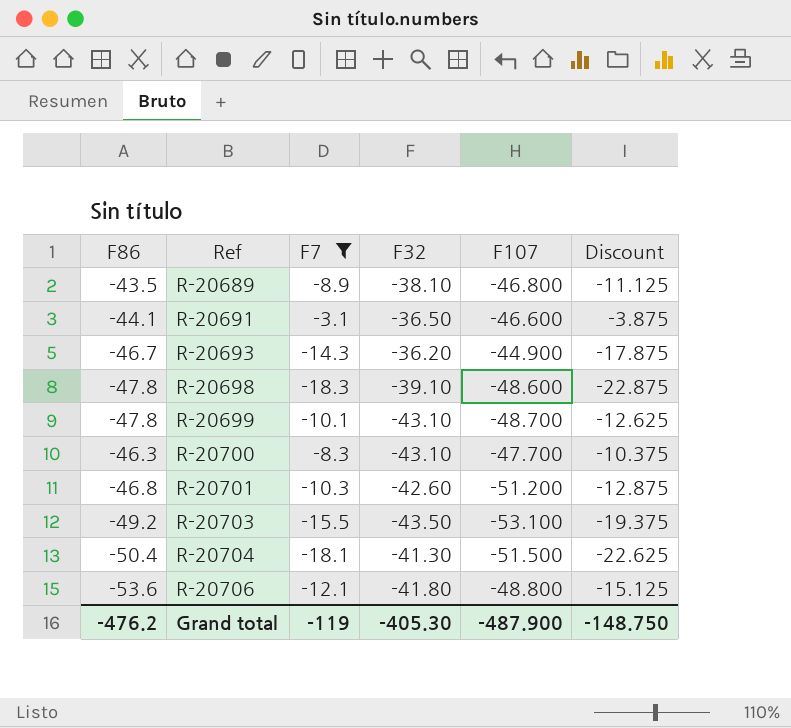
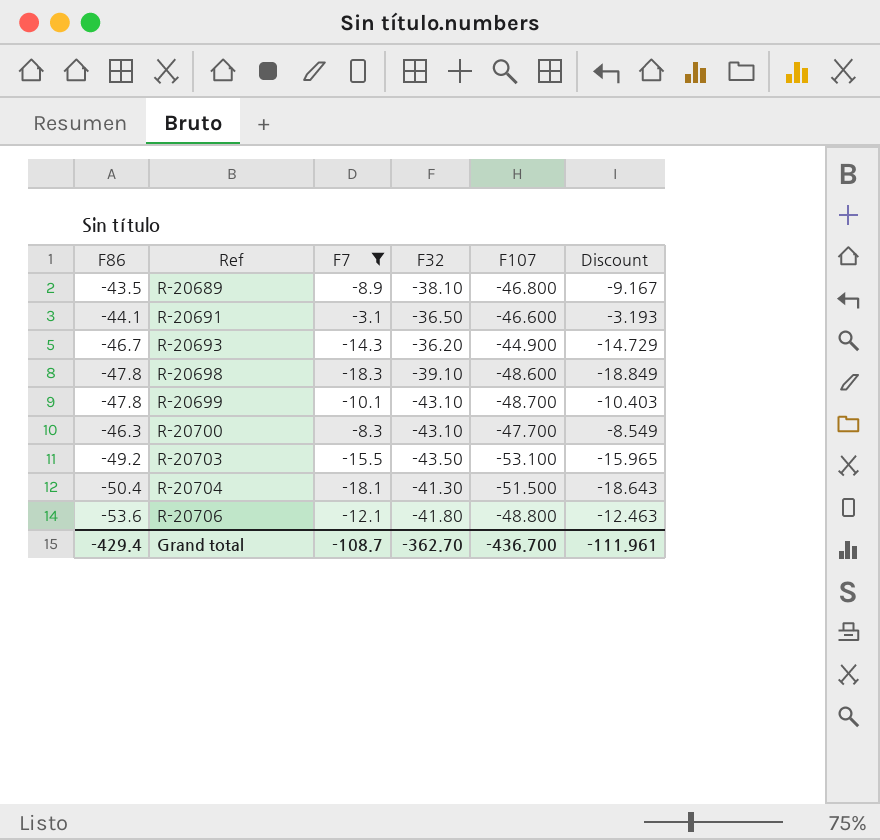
column Discount | formula: [F7] * 1.25 -> [F7] * 1.03
row R-20701: -46.8 | -10.3 | -42.60 | -51.200 | -12.875 -> none
Grand total | F86: -476.2 -> -429.4
Grand total | F7: -119 -> -108.7
Grand total | F32: -405.30 -> -362.70
Grand total | F107: -487.900 -> -436.700
Grand total | Discount: -148.750 -> -111.961

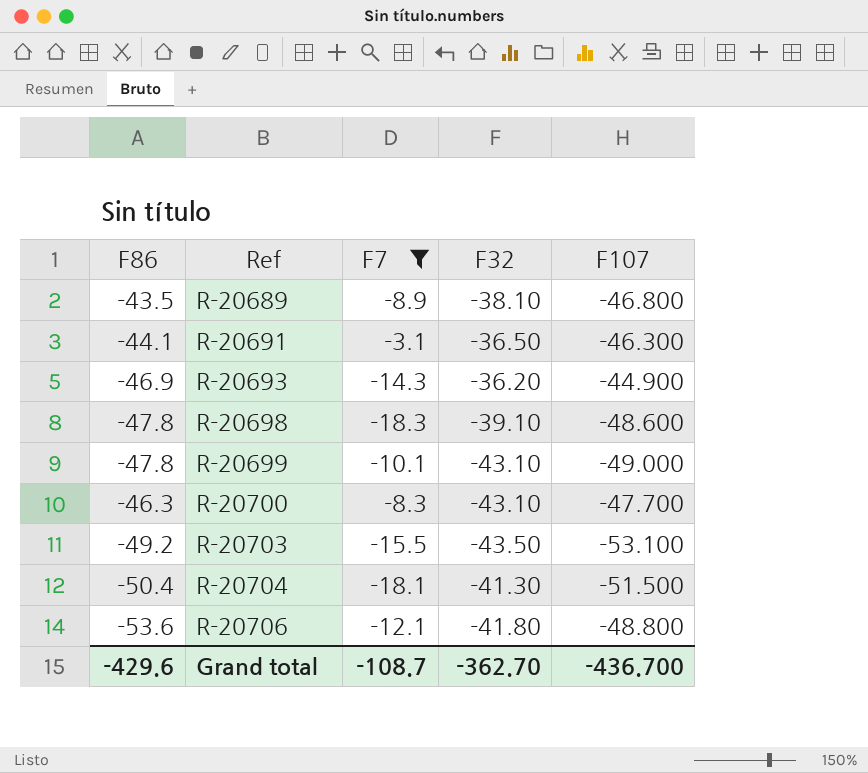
column Discount | formula: [F7] * 1.03 -> none
R-20691 | F107: -46.600 -> -46.300
R-20693 | F86: -46.7 -> -46.9
R-20699 | F107: -48.700 -> -49.000
Grand total | F86: -429.4 -> -429.6

